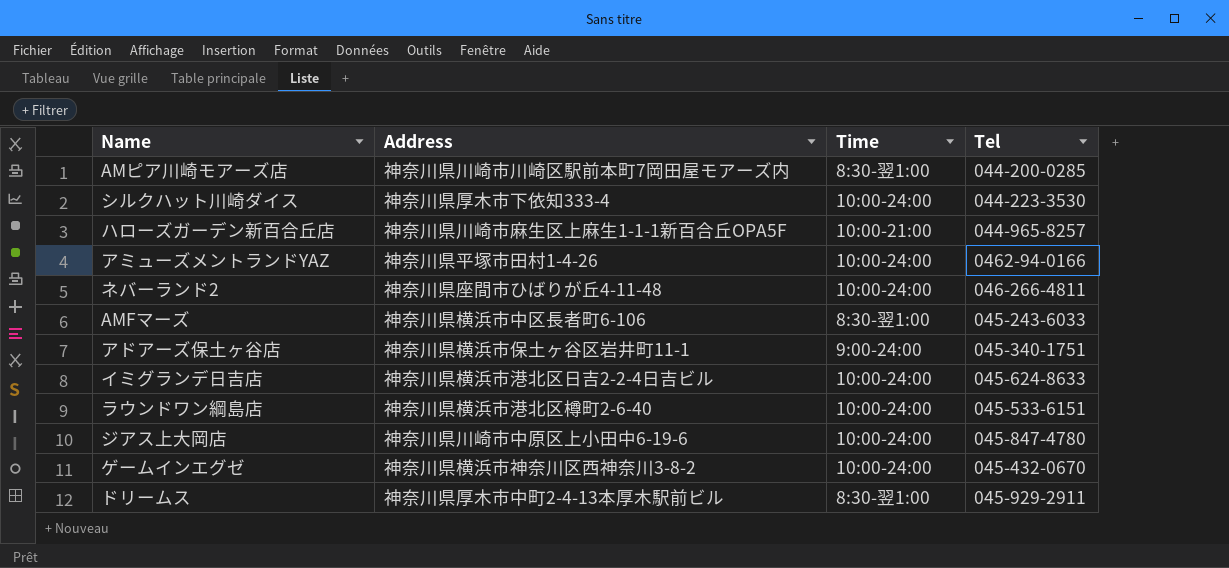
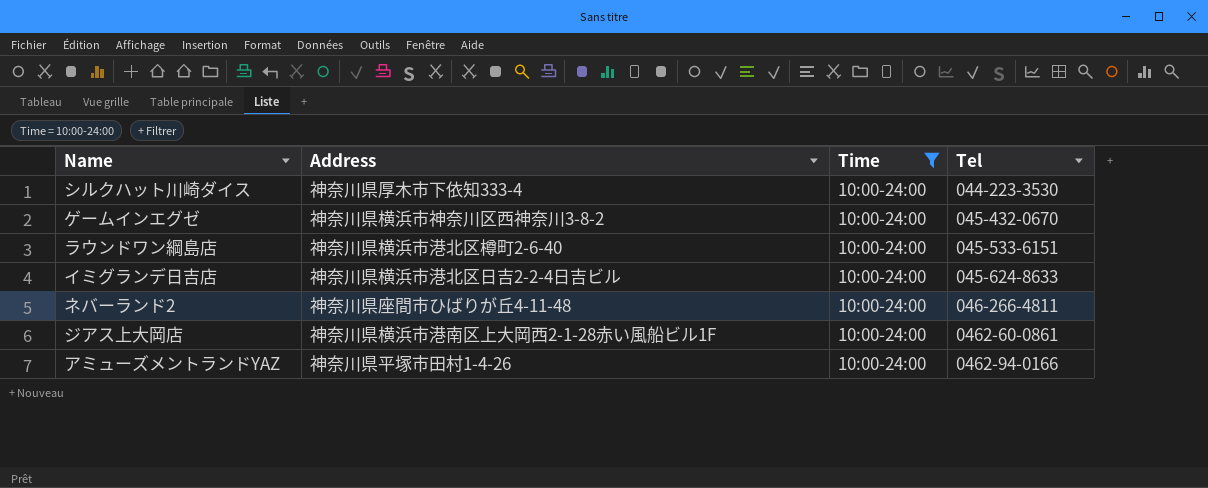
filter: none -> Time = 10:00-24:00
row order: none -> Tel ascending
ジアス上大岡店 | Address: 神奈川県川崎市中原区上小田中6-19-6 -> 神奈川県横浜市港南区上大岡西2-1-28赤い風船ビル1F
ジアス上大岡店 | Tel: 045-847-4780 -> 0462-60-0861

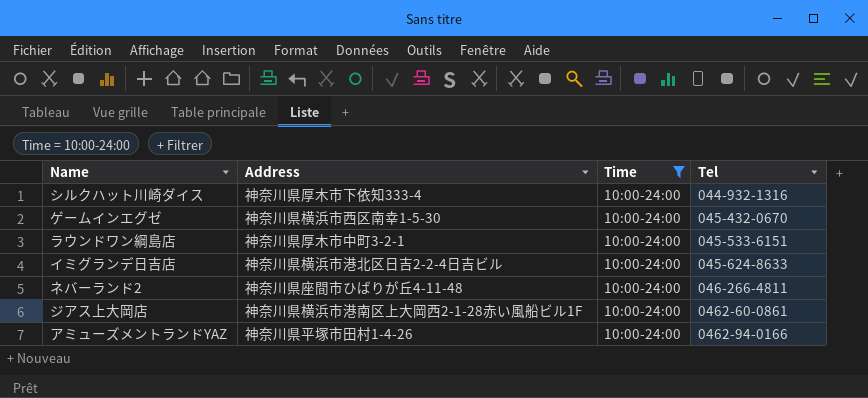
シルクハット川崎ダイス | Tel: 044-223-3530 -> 044-932-1316
ゲームインエグゼ | Address: 神奈川県横浜市神奈川区西神奈川3-8-2 -> 神奈川県横浜市西区南幸1-5-30
ラウンドワン綱島店 | Address: 神奈川県横浜市港北区樽町2-6-40 -> 神奈川県厚木市中町3-2-1

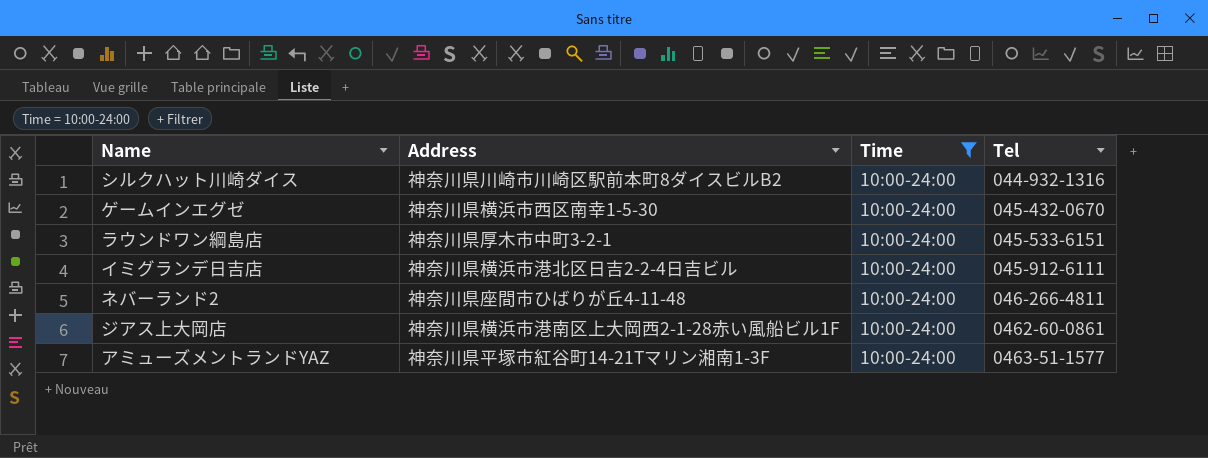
シルクハット川崎ダイス | Address: 神奈川県厚木市下依知333-4 -> 神奈川県川崎市川崎区駅前本町8ダイスビルB2
イミグランデ日吉店 | Tel: 045-624-8633 -> 045-912-6111
アミューズメントランドYAZ | Address: 神奈川県平塚市田村1-4-26 -> 神奈川県平塚市紅谷町14-21Tマリン湘南1-3F
アミューズメントランドYAZ | Tel: 0462-94-0166 -> 0463-51-1577

